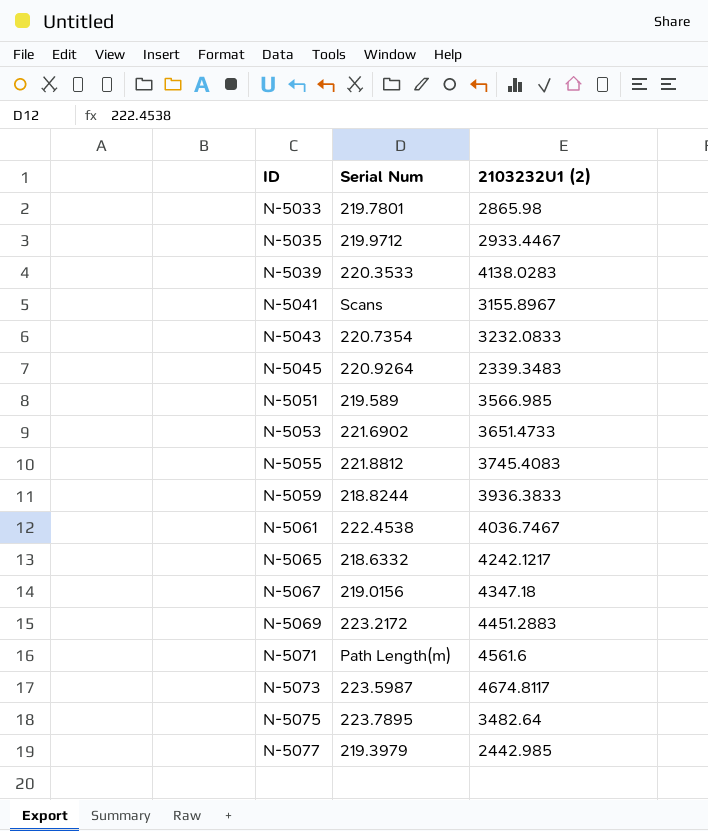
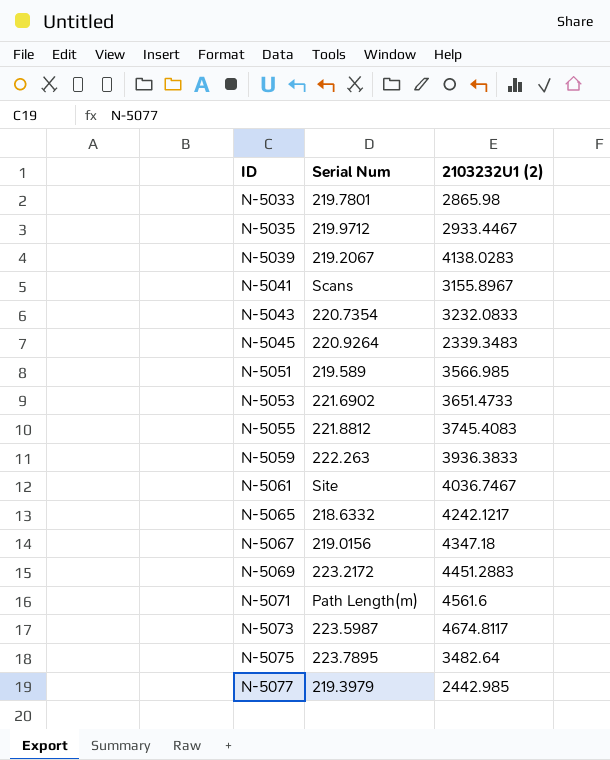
N-5039 | Serial Num: 220.3533 -> 219.2067
N-5059 | Serial Num: 218.8244 -> 222.263
N-5061 | Serial Num: 222.4538 -> Site

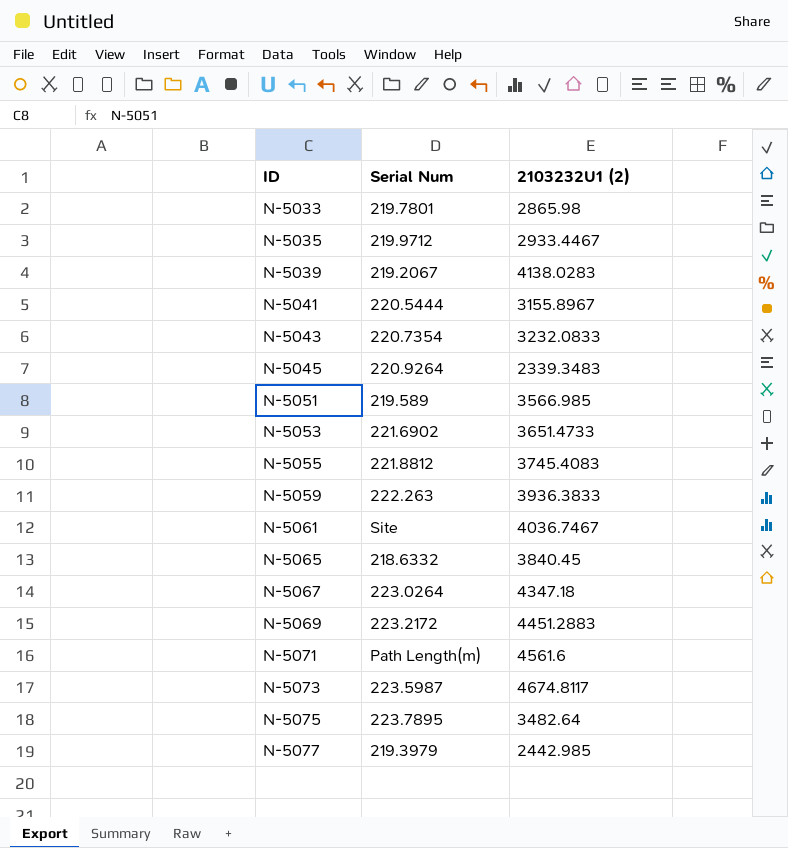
N-5041 | Serial Num: Scans -> 220.5444
N-5065 | 2103232U1 (2): 4242.1217 -> 3840.45
N-5067 | Serial Num: 219.0156 -> 223.0264

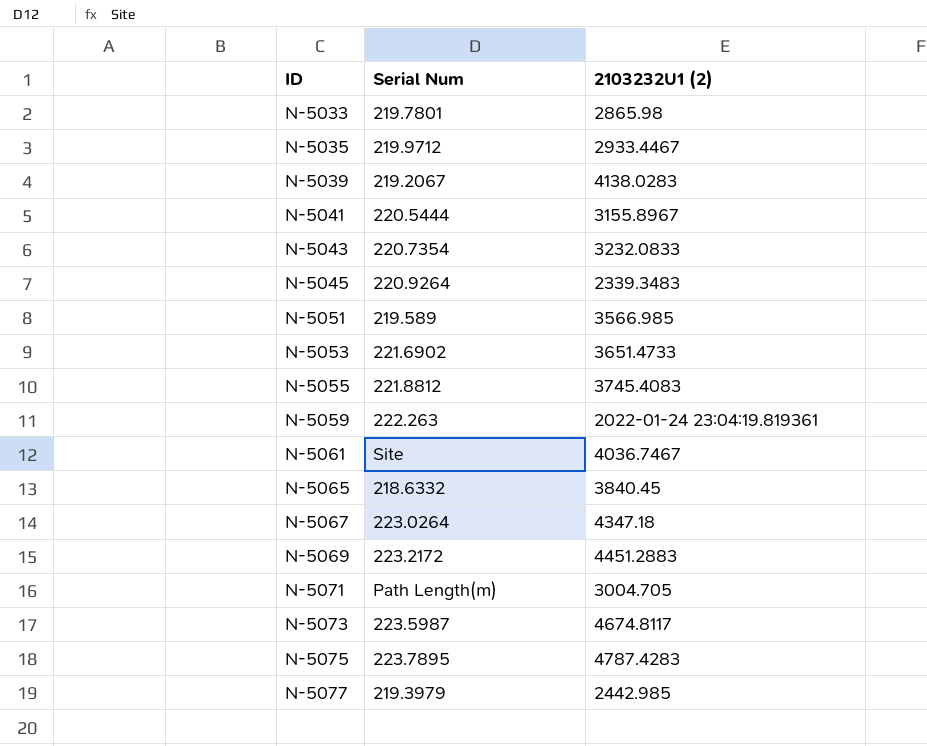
N-5059 | 2103232U1 (2): 3936.3833 -> 2022-01-24 23:04:19.819361
N-5071 | 2103232U1 (2): 4561.6 -> 3004.705
N-5075 | 2103232U1 (2): 3482.64 -> 4787.4283

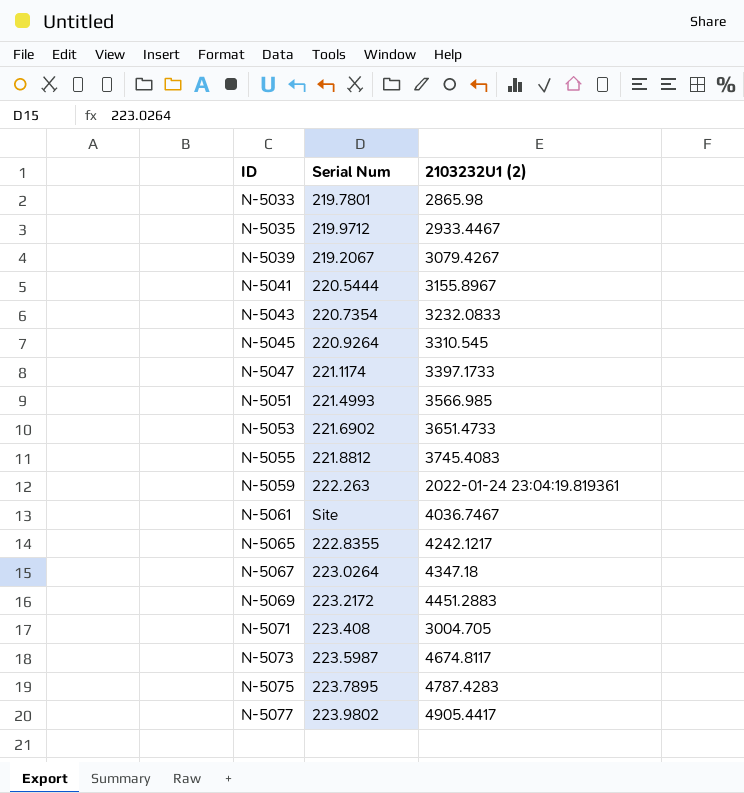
N-5039 | 2103232U1 (2): 4138.0283 -> 3079.4267
N-5045 | 2103232U1 (2): 2339.3483 -> 3310.545
row N-5047: none -> 221.1174 | 3397.1733
N-5051 | Serial Num: 219.589 -> 221.4993
N-5065 | Serial Num: 218.6332 -> 222.8355
N-5065 | 2103232U1 (2): 3840.45 -> 4242.1217
N-5071 | Serial Num: Path Length(m) -> 223.408
N-5077 | Serial Num: 219.3979 -> 223.9802
N-5077 | 2103232U1 (2): 2442.985 -> 4905.4417

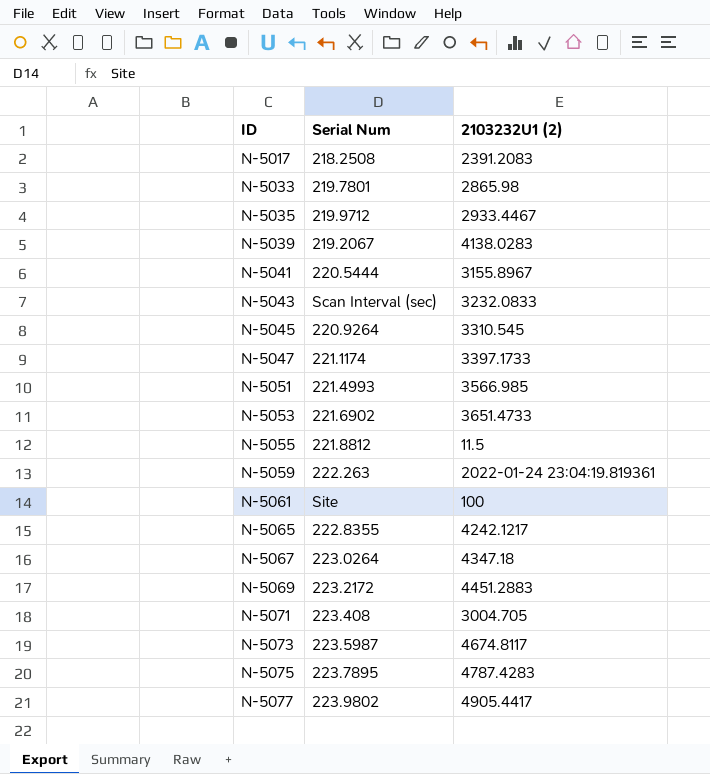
row N-5017: none -> 218.2508 | 2391.2083
N-5039 | 2103232U1 (2): 3079.4267 -> 4138.0283
N-5043 | Serial Num: 220.7354 -> Scan Interval (sec)
N-5055 | 2103232U1 (2): 3745.4083 -> 11.5
N-5061 | 2103232U1 (2): 4036.7467 -> 100

